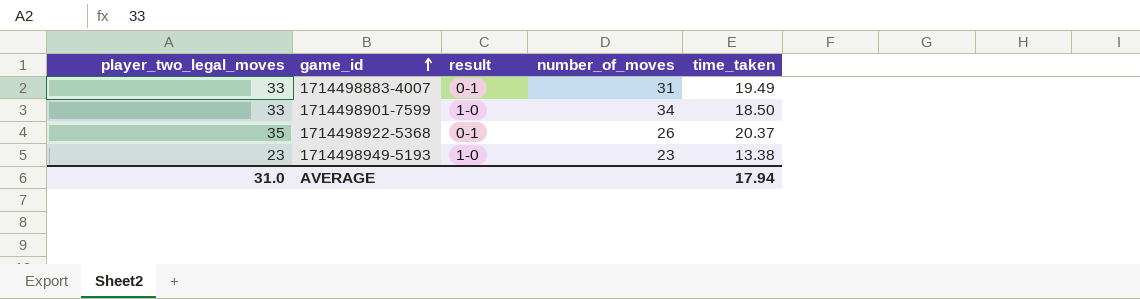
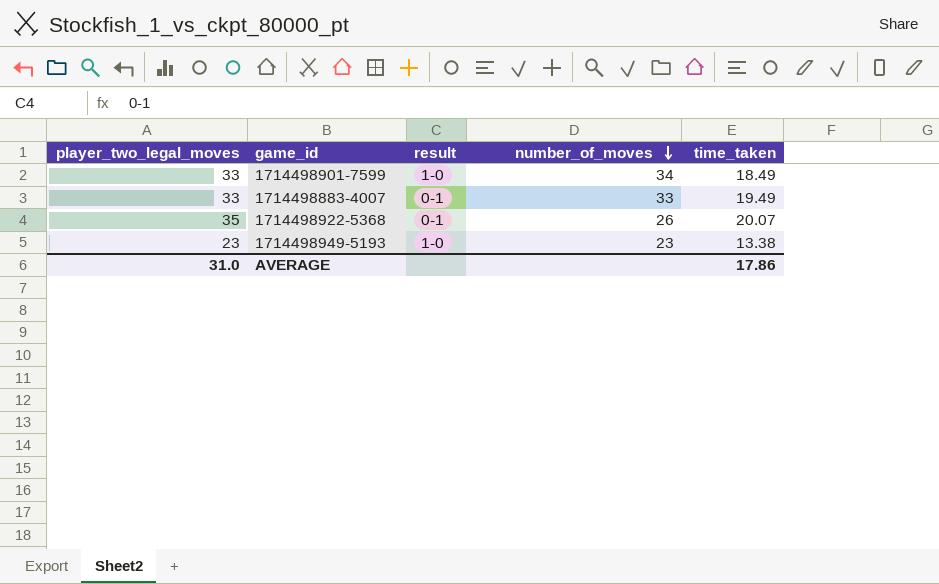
row order: game_id ascending -> number_of_moves descending
1714498901-7599 | time_taken: 18.50 -> 18.49
1714498883-4007 | number_of_moves: 31 -> 33
1714498922-5368 | time_taken: 20.37 -> 20.07
AVERAGE | time_taken: 17.94 -> 17.86

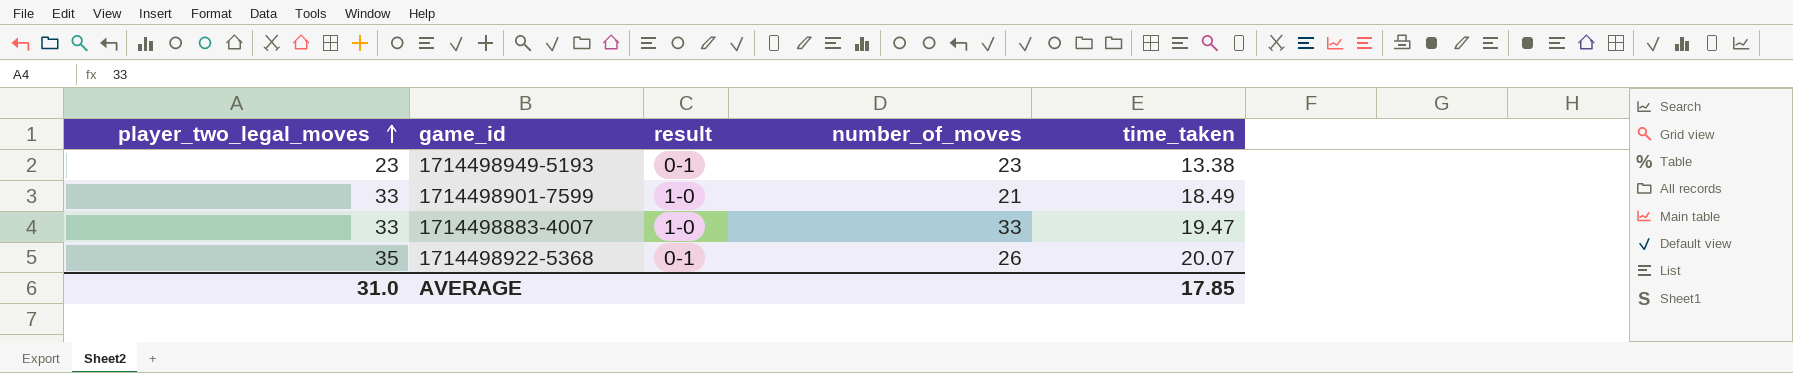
row order: number_of_moves descending -> player_two_legal_moves ascending
1714498949-5193 | result: 1-0 -> 0-1
1714498901-7599 | number_of_moves: 34 -> 21
1714498883-4007 | result: 0-1 -> 1-0
1714498883-4007 | time_taken: 19.49 -> 19.47
AVERAGE | time_taken: 17.86 -> 17.85

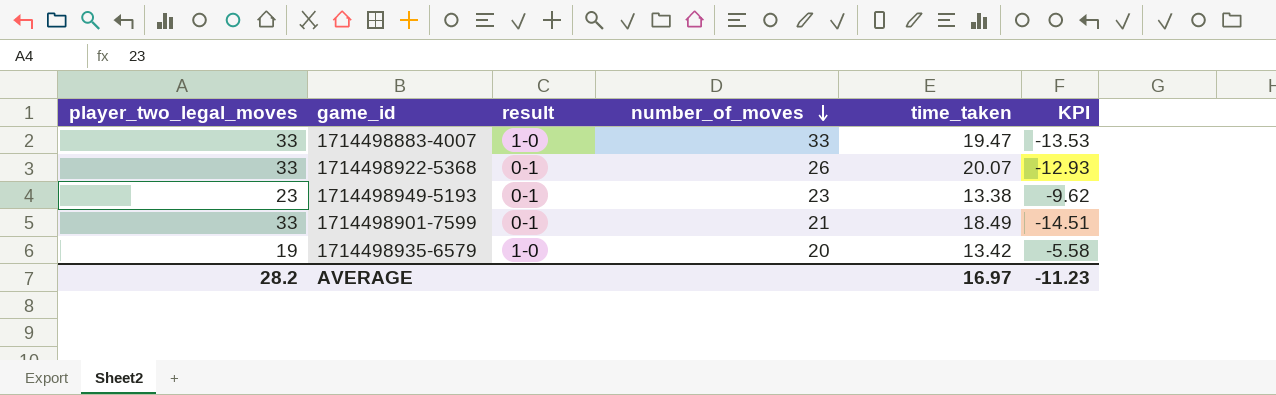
row order: player_two_legal_moves ascending -> number_of_moves descending
column KPI | formula: none -> [time_taken] - [player_two_legal_moves]
1714498922-5368 | player_two_legal_moves: 35 -> 33
1714498901-7599 | result: 1-0 -> 0-1
row 1714498935-6579: none -> 19 | 1-0 | 20 | 13.42 | -5.58
AVERAGE | player_two_legal_moves: 31.0 -> 28.2
AVERAGE | time_taken: 17.85 -> 16.97

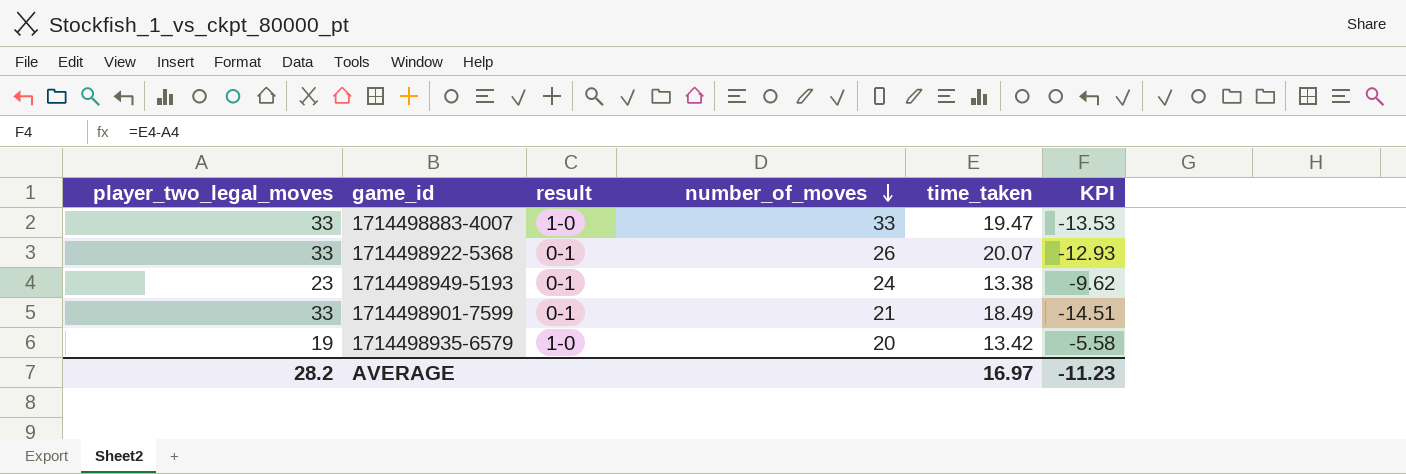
1714498949-5193 | number_of_moves: 23 -> 24

